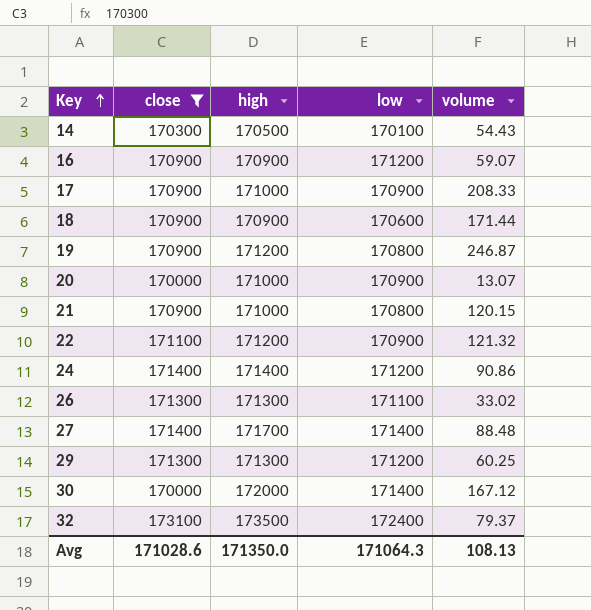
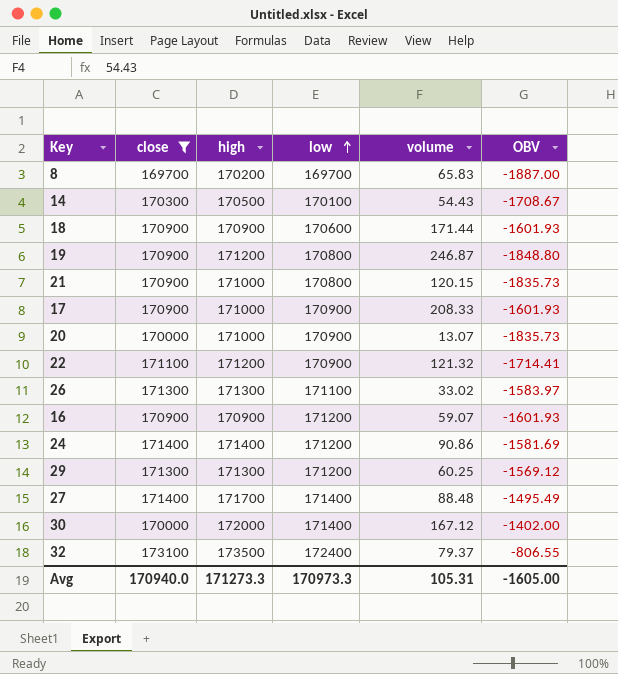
row order: Key ascending -> low ascending
column OBV | position: none -> 6
row 8: none -> 169700 | 170200 | 169700 | 65.83 | -1887.00
Avg | close: 171028.6 -> 170940.0
Avg | high: 171350.0 -> 171273.3
Avg | low: 171064.3 -> 170973.3
Avg | volume: 108.13 -> 105.31

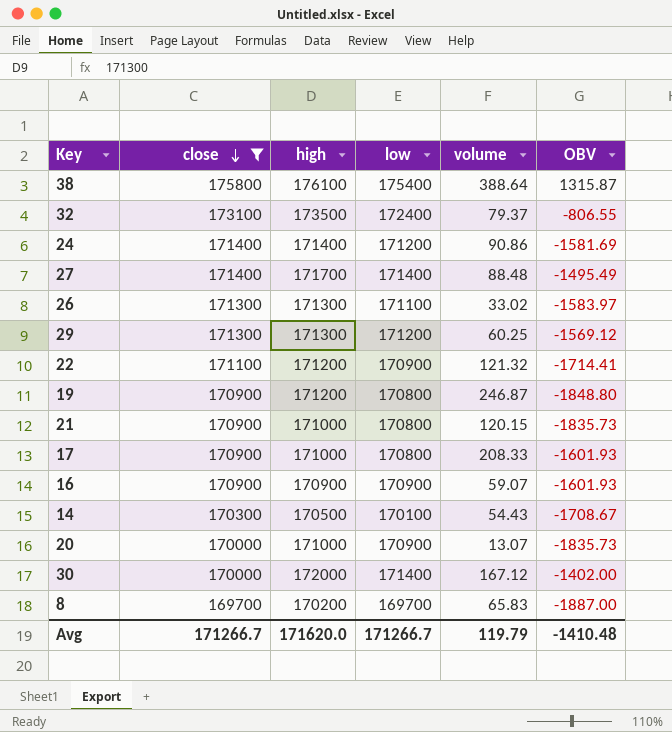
row order: low ascending -> close descending
row 18: 170900 | 170900 | 170600 | 171.44 | -1601.93 -> none
row 38: none -> 175800 | 176100 | 175400 | 388.64 | 1315.87
17 | low: 170900 -> 170800
16 | low: 171200 -> 170900
Avg | close: 170940.0 -> 171266.7
Avg | high: 171273.3 -> 171620.0
Avg | low: 170973.3 -> 171266.7
Avg | volume: 105.31 -> 119.79
Avg | OBV: -1605.00 -> -1410.48

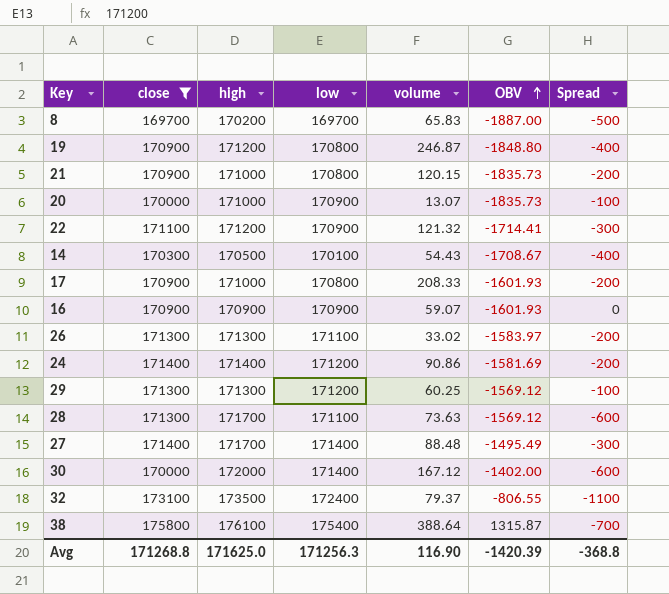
row order: close descending -> OBV ascending
column Spread | formula: none -> [low] - [high]
row 28: none -> 171300 | 171700 | 171100 | 73.63 | -1569.12 | -600
Avg | close: 171266.7 -> 171268.8
Avg | high: 171620.0 -> 171625.0
Avg | low: 171266.7 -> 171256.3
Avg | volume: 119.79 -> 116.90
Avg | OBV: -1410.48 -> -1420.39

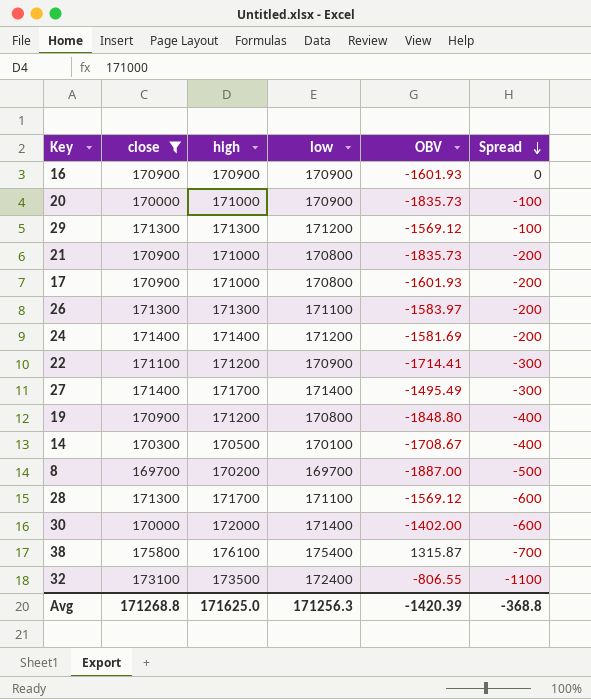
row order: OBV ascending -> Spread descending
column volume | position: 5 -> none

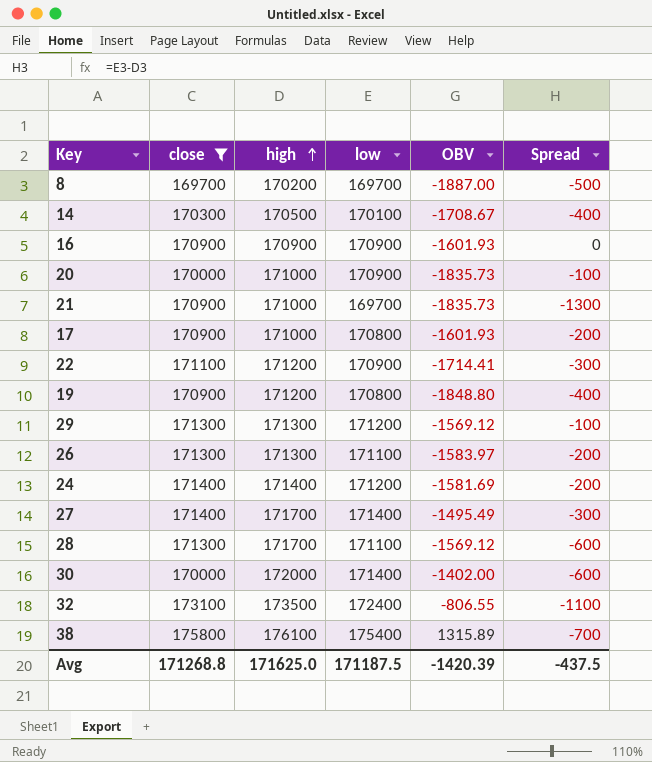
row order: Spread descending -> high ascending
21 | low: 170800 -> 169700
21 | Spread: -200 -> -1300
38 | OBV: 1315.87 -> 1315.89
Avg | low: 171256.3 -> 171187.5
Avg | Spread: -368.8 -> -437.5

